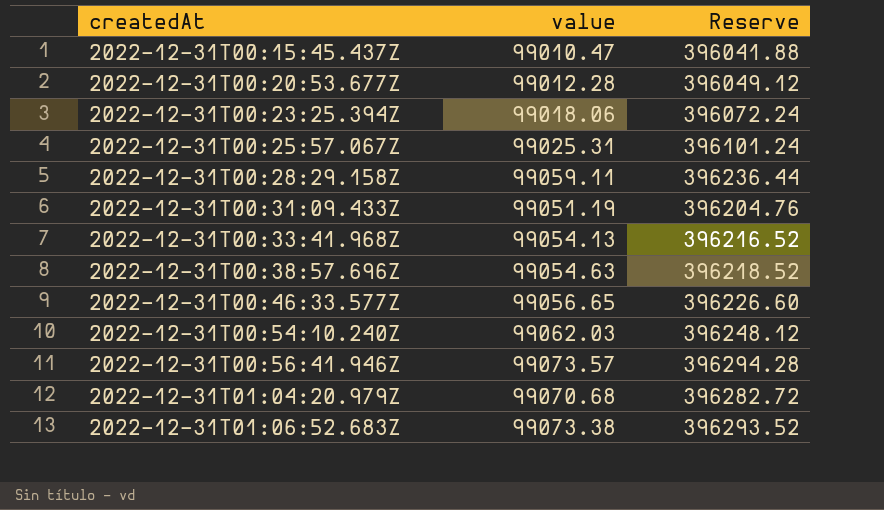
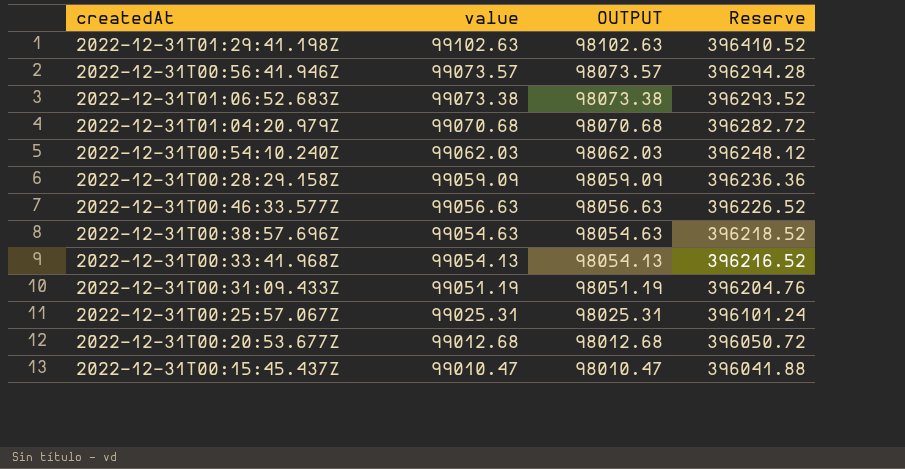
row order: createdAt ascending -> value descending
column OUTPUT | formula: none -> [value] - 1000
row 2022-12-31T00:23:25.394Z: 99018.06 | 396072.24 -> none
row 2022-12-31T01:29:41.198Z: none -> 99102.63 | 98102.63 | 396410.52
2022-12-31T00:28:29.158Z | value: 99059.11 -> 99059.09
2022-12-31T00:28:29.158Z | Reserve: 396236.44 -> 396236.36
2022-12-31T00:46:33.577Z | value: 99056.65 -> 99056.63
2022-12-31T00:46:33.577Z | Reserve: 396226.60 -> 396226.52
2022-12-31T00:20:53.677Z | value: 99012.28 -> 99012.68
2022-12-31T00:20:53.677Z | Reserve: 396049.12 -> 396050.72

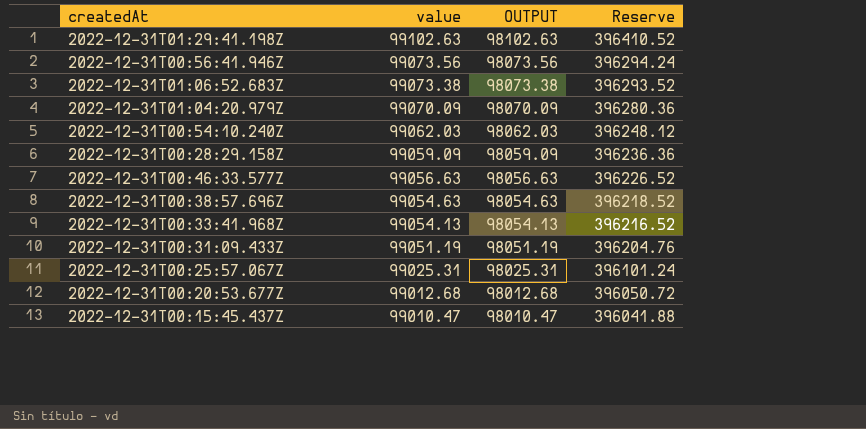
2022-12-31T00:56:41.946Z | value: 99073.57 -> 99073.56
2022-12-31T00:56:41.946Z | OUTPUT: 98073.57 -> 98073.56
2022-12-31T00:56:41.946Z | Reserve: 396294.28 -> 396294.24
2022-12-31T01:04:20.979Z | value: 99070.68 -> 99070.09
2022-12-31T01:04:20.979Z | OUTPUT: 98070.68 -> 98070.09
2022-12-31T01:04:20.979Z | Reserve: 396282.72 -> 396280.36

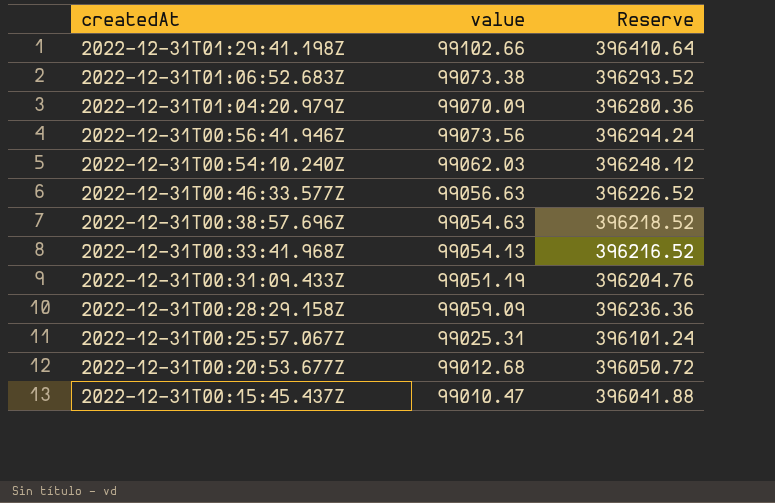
row order: value descending -> createdAt descending
column OUTPUT | formula: [value] - 1000 -> none
2022-12-31T01:29:41.198Z | value: 99102.63 -> 99102.66
2022-12-31T01:29:41.198Z | Reserve: 396410.52 -> 396410.64

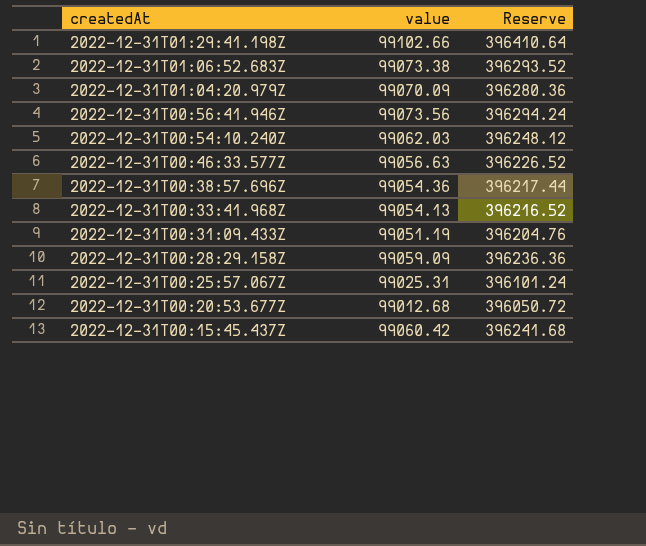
2022-12-31T00:38:57.696Z | value: 99054.63 -> 99054.36
2022-12-31T00:38:57.696Z | Reserve: 396218.52 -> 396217.44
2022-12-31T00:15:45.437Z | value: 99010.47 -> 99060.42
2022-12-31T00:15:45.437Z | Reserve: 396041.88 -> 396241.68

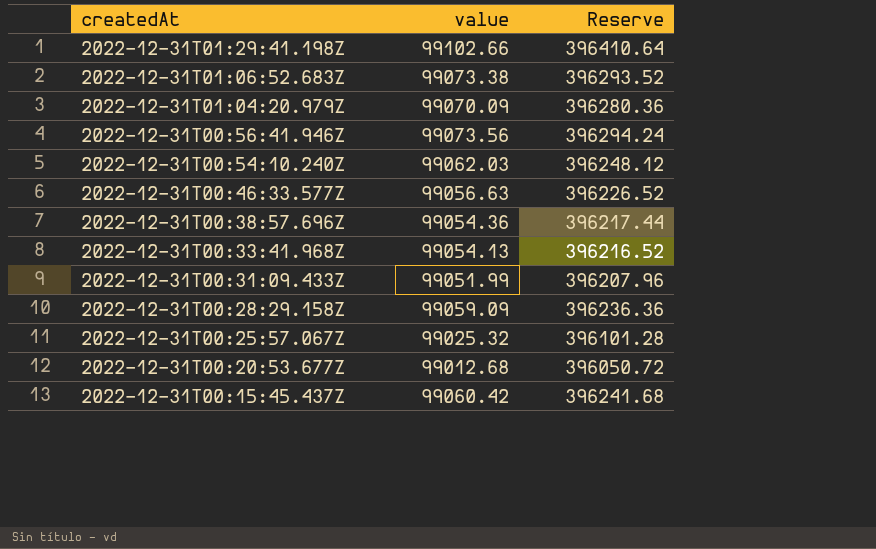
2022-12-31T00:31:09.433Z | value: 99051.19 -> 99051.99
2022-12-31T00:31:09.433Z | Reserve: 396204.76 -> 396207.96
2022-12-31T00:25:57.067Z | value: 99025.31 -> 99025.32
2022-12-31T00:25:57.067Z | Reserve: 396101.24 -> 396101.28

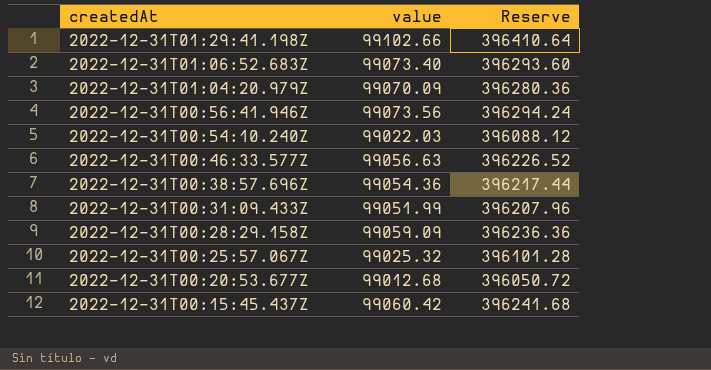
row 2022-12-31T00:33:41.968Z: 99054.13 | 396216.52 -> none
2022-12-31T01:06:52.683Z | value: 99073.38 -> 99073.40
2022-12-31T01:06:52.683Z | Reserve: 396293.52 -> 396293.60
2022-12-31T00:54:10.240Z | value: 99062.03 -> 99022.03
2022-12-31T00:54:10.240Z | Reserve: 396248.12 -> 396088.12

